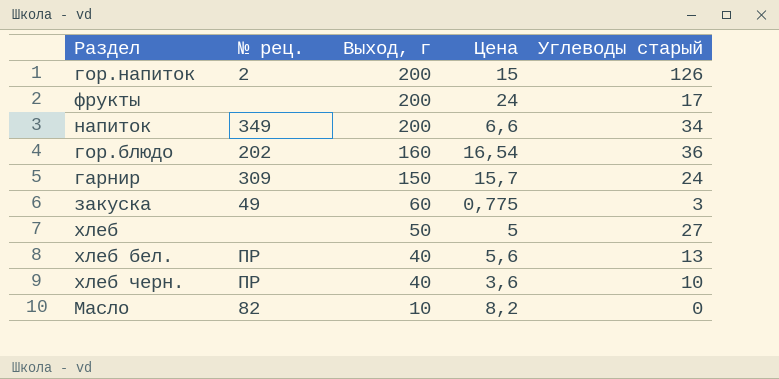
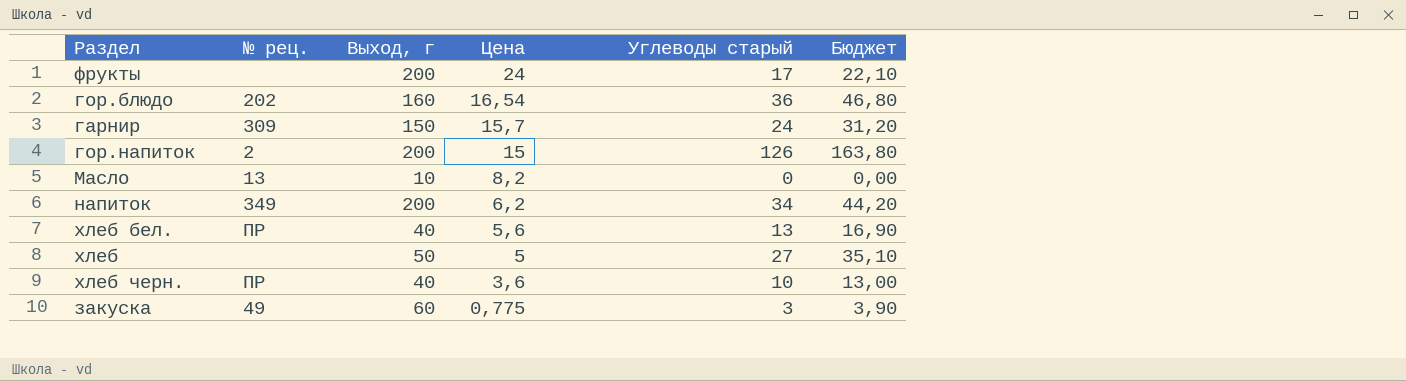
row order: Выход, г descending -> Цена descending
column Бюджет | formula: none -> [Углеводы старый] * 1,3
Масло | № рец.: 82 -> 13
напиток | Цена: 6,6 -> 6,2

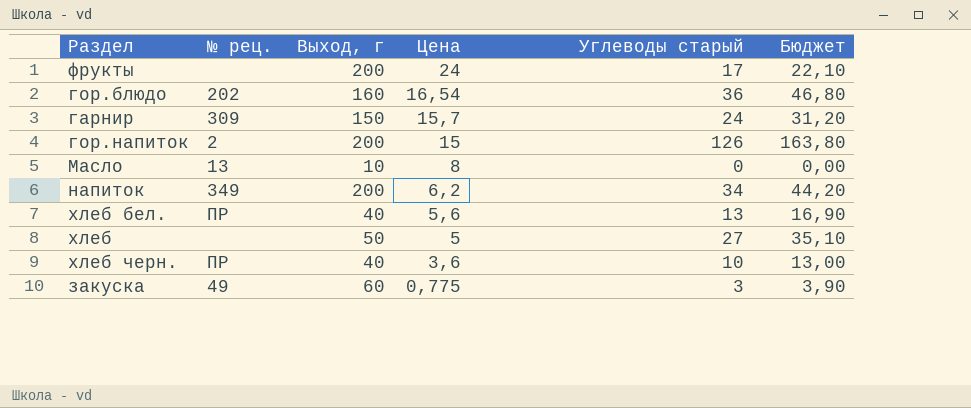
Масло | Цена: 8,2 -> 8

